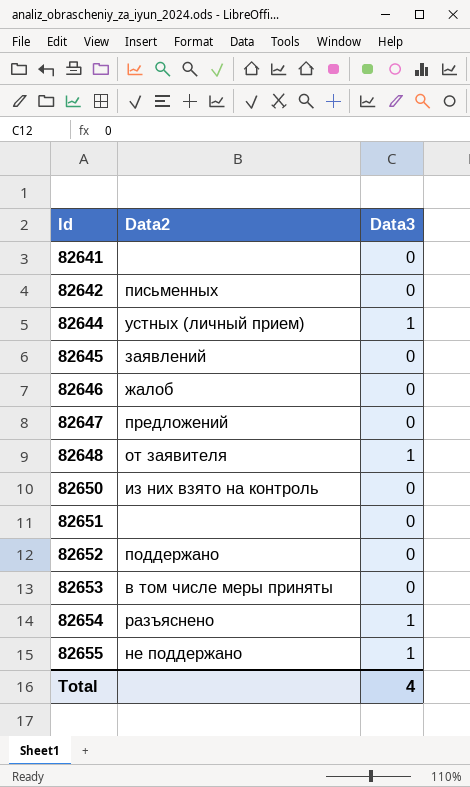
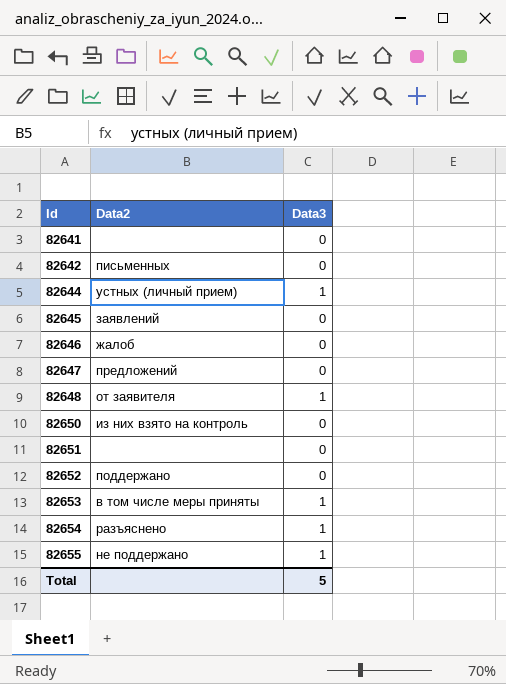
82653 | Data3: 0 -> 1
Total | Data3: 4 -> 5

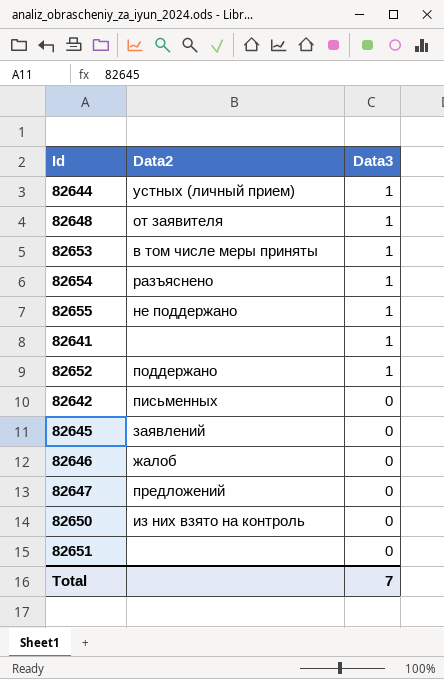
row order: Id ascending -> Data3 descending
82641 | Data3: 0 -> 1
82652 | Data3: 0 -> 1
Total | Data3: 5 -> 7

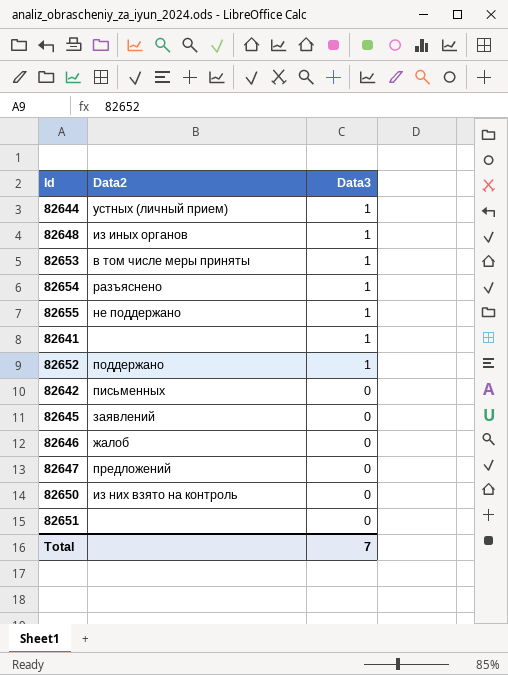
82648 | Data2: от заявителя -> из иных органов

